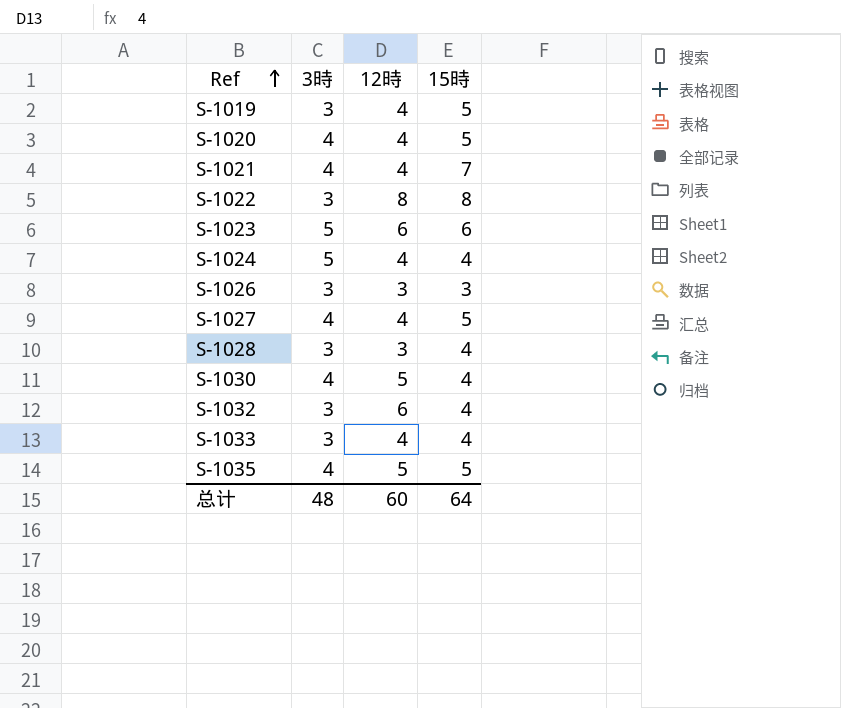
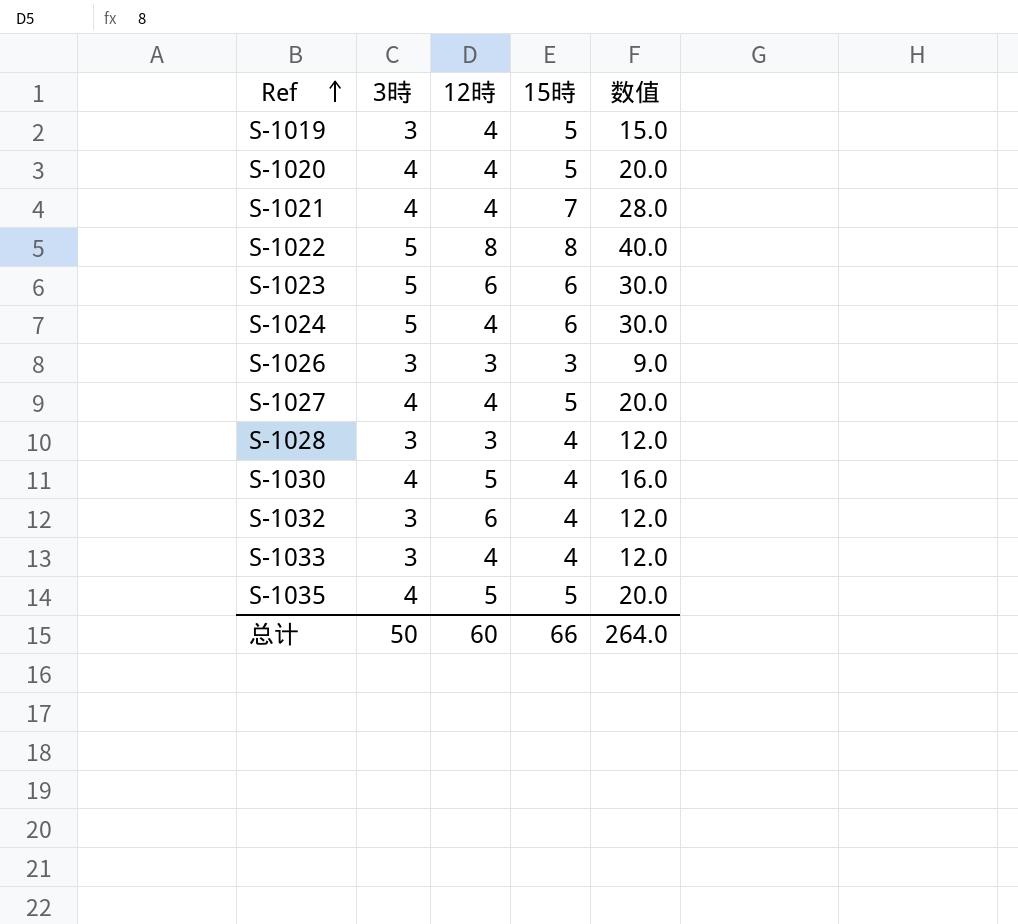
column 数值 | formula: none -> [3時] * [15時]
S-1022 | 3時: 3 -> 5
S-1024 | 15時: 4 -> 6
总计 | 3時: 48 -> 50
总计 | 15時: 64 -> 66

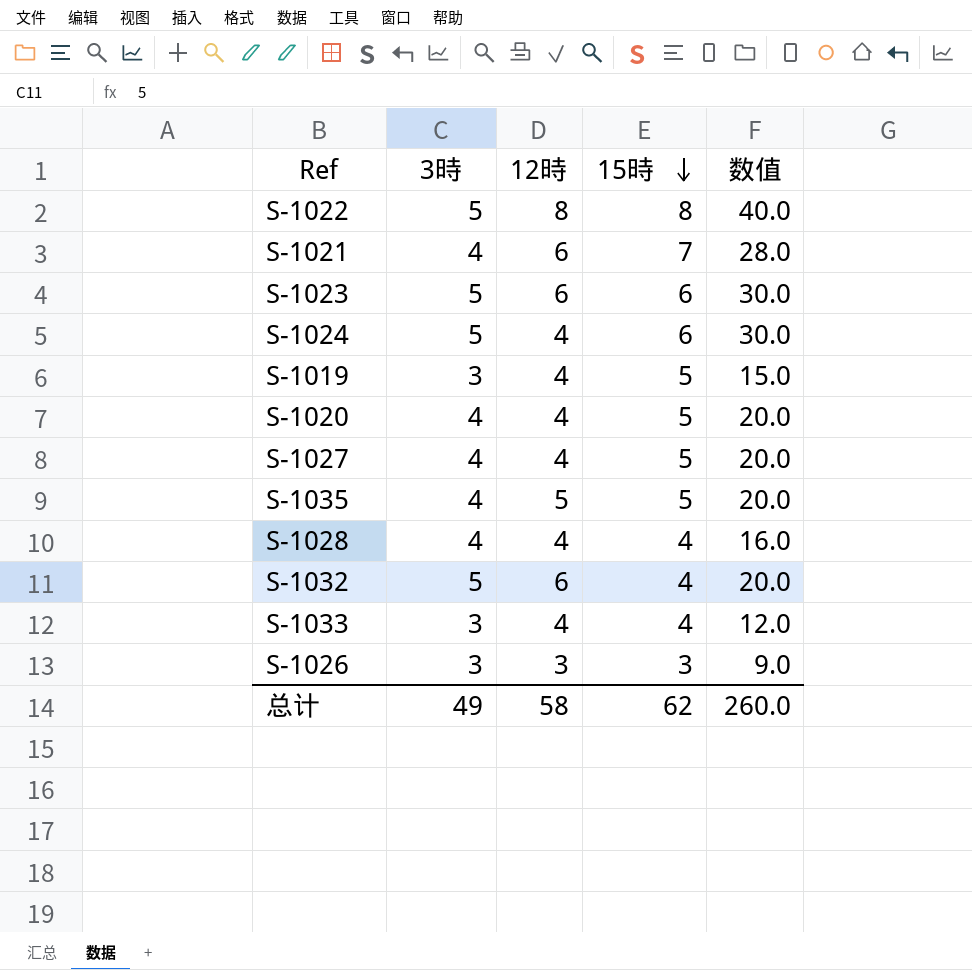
row order: Ref ascending -> 15時 descending
row S-1030: 4 | 5 | 4 | 16.0 -> none
S-1021 | 12時: 4 -> 6
S-1028 | 3時: 3 -> 4
S-1028 | 12時: 3 -> 4
S-1028 | 数值: 12.0 -> 16.0
S-1032 | 3時: 3 -> 5
S-1032 | 数值: 12.0 -> 20.0
总计 | 3時: 50 -> 49
总计 | 12時: 60 -> 58
总计 | 15時: 66 -> 62
总计 | 数值: 264.0 -> 260.0

